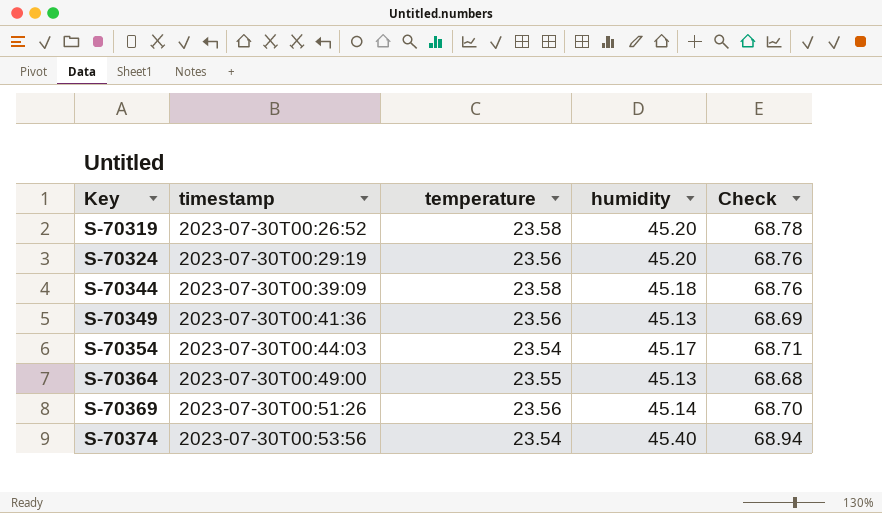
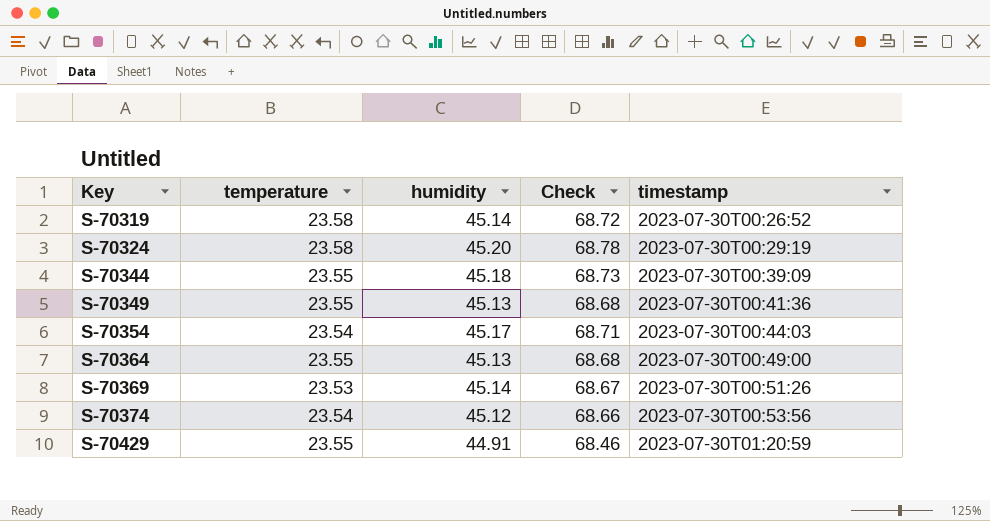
column timestamp | position: 2 -> 5
S-70319 | humidity: 45.20 -> 45.14
S-70319 | Check: 68.78 -> 68.72
S-70324 | temperature: 23.56 -> 23.58
S-70324 | Check: 68.76 -> 68.78
S-70344 | temperature: 23.58 -> 23.55
S-70344 | Check: 68.76 -> 68.73
S-70349 | temperature: 23.56 -> 23.55
S-70349 | Check: 68.69 -> 68.68
S-70369 | temperature: 23.56 -> 23.53
S-70369 | Check: 68.70 -> 68.67
S-70374 | humidity: 45.40 -> 45.12
S-70374 | Check: 68.94 -> 68.66
row S-70429: none -> 23.55 | 44.91 | 68.46 | 2023-07-30T01:20:59

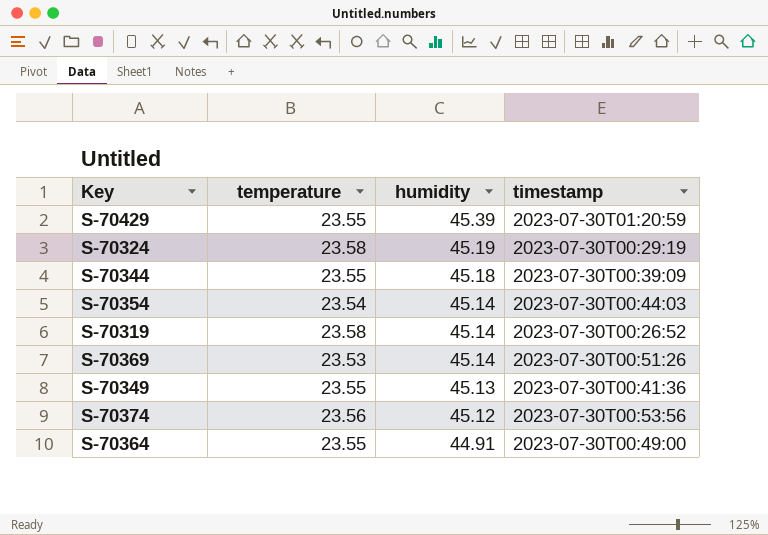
row order: Key ascending -> humidity descending
column Check | formula: [temperature] + [humidity] -> none
S-70429 | humidity: 44.91 -> 45.39
S-70324 | humidity: 45.20 -> 45.19
S-70354 | humidity: 45.17 -> 45.14
S-70374 | temperature: 23.54 -> 23.56
S-70364 | humidity: 45.13 -> 44.91

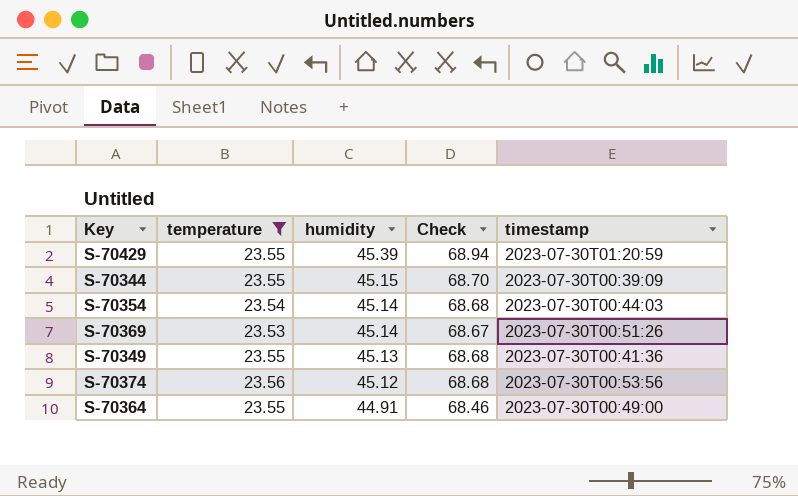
filter: none -> temperature != 23.58
column Check | formula: none -> [temperature] + [humidity]
S-70344 | humidity: 45.18 -> 45.15

